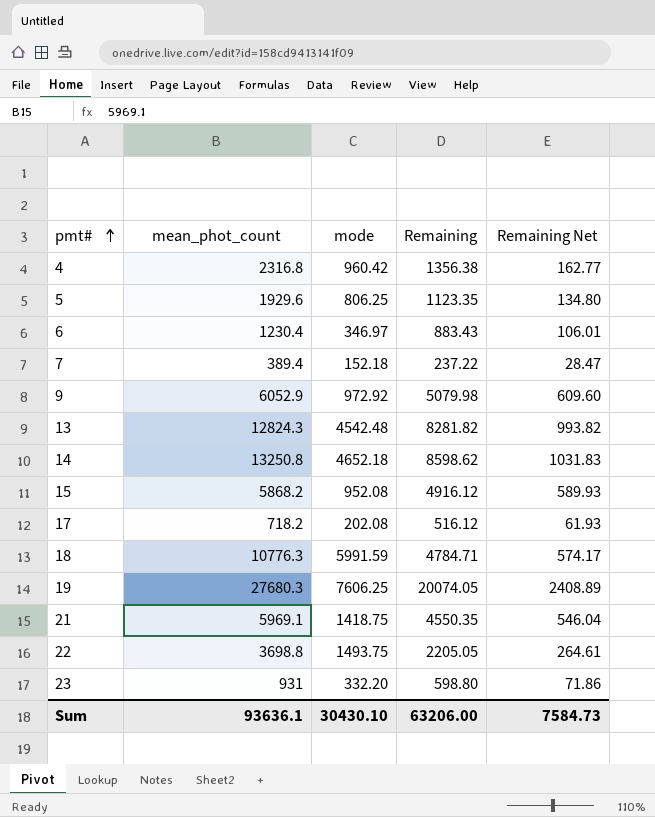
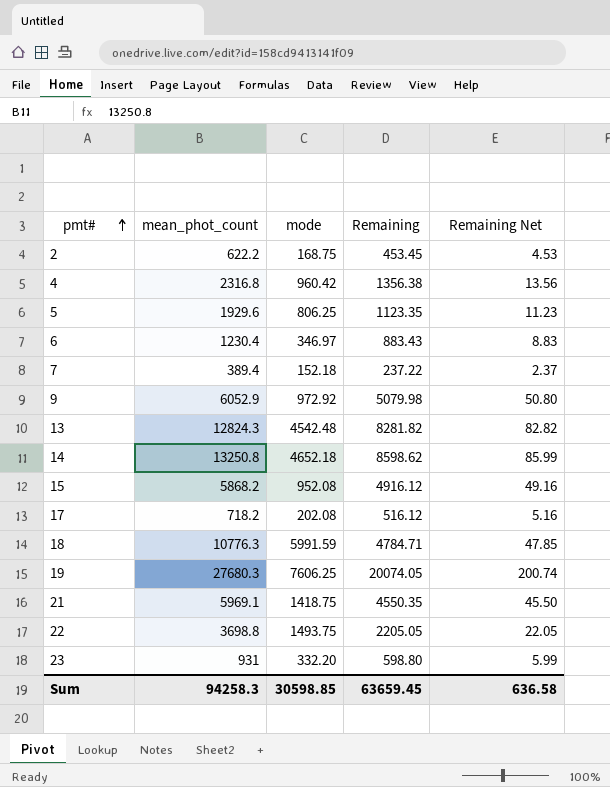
column Remaining Net | formula: [Remaining] * 0.12 -> [Remaining] * 0.01
row 2: none -> 622.2 | 168.75 | 453.45 | 4.53
Sum | mean_phot_count: 93636.1 -> 94258.3
Sum | mode: 30430.10 -> 30598.85
Sum | Remaining: 63206.00 -> 63659.45
Sum | Remaining Net: 7584.73 -> 636.58

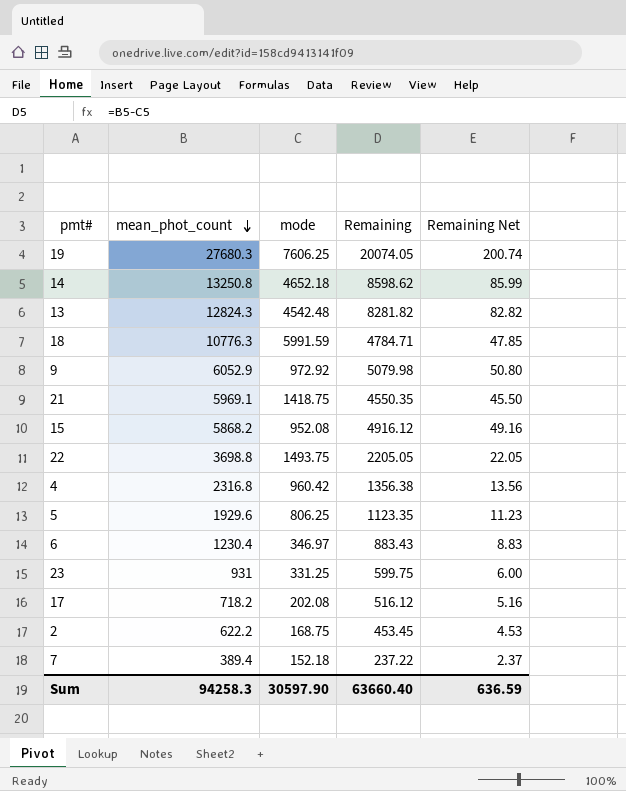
row order: pmt# ascending -> mean_phot_count descending
23 | mode: 332.20 -> 331.25
23 | Remaining: 598.80 -> 599.75
23 | Remaining Net: 5.99 -> 6.00
Sum | mode: 30598.85 -> 30597.90
Sum | Remaining: 63659.45 -> 63660.40
Sum | Remaining Net: 636.58 -> 636.59

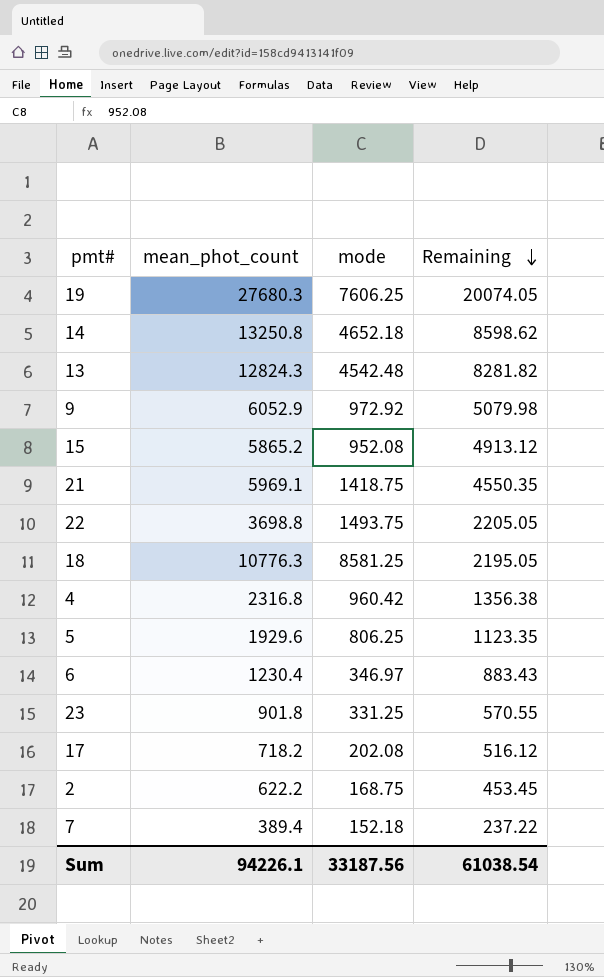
row order: mean_phot_count descending -> Remaining descending
column Remaining Net | formula: [Remaining] * 0.01 -> none
15 | mean_phot_count: 5868.2 -> 5865.2
15 | Remaining: 4916.12 -> 4913.12
18 | mode: 5991.59 -> 8581.25
18 | Remaining: 4784.71 -> 2195.05
23 | mean_phot_count: 931 -> 901.8
23 | Remaining: 599.75 -> 570.55
Sum | mean_phot_count: 94258.3 -> 94226.1
Sum | mode: 30597.90 -> 33187.56
Sum | Remaining: 63660.40 -> 61038.54

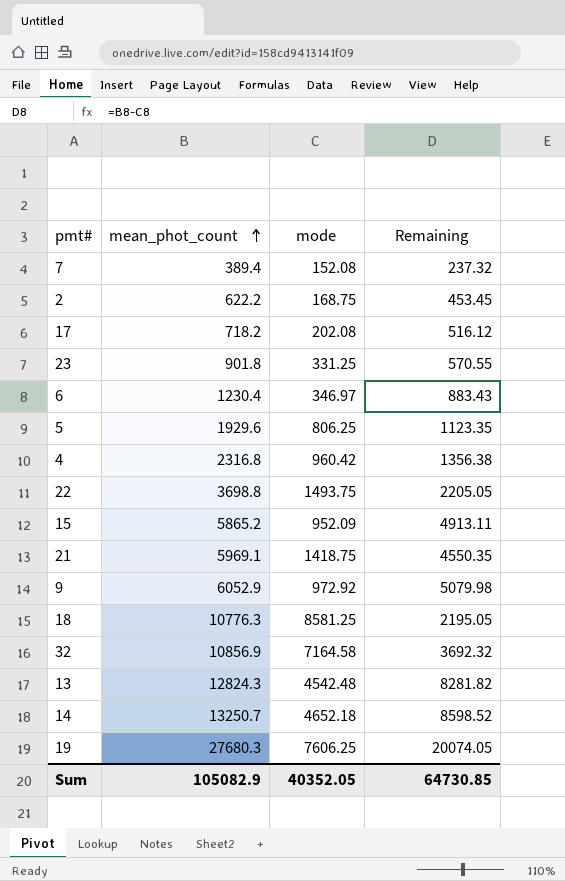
row order: Remaining descending -> mean_phot_count ascending
7 | mode: 152.18 -> 152.08
7 | Remaining: 237.22 -> 237.32
15 | mode: 952.08 -> 952.09
15 | Remaining: 4913.12 -> 4913.11
row 32: none -> 10856.9 | 7164.58 | 3692.32
14 | mean_phot_count: 13250.8 -> 13250.7
14 | Remaining: 8598.62 -> 8598.52
Sum | mean_phot_count: 94226.1 -> 105082.9
Sum | mode: 33187.56 -> 40352.05
Sum | Remaining: 61038.54 -> 64730.85

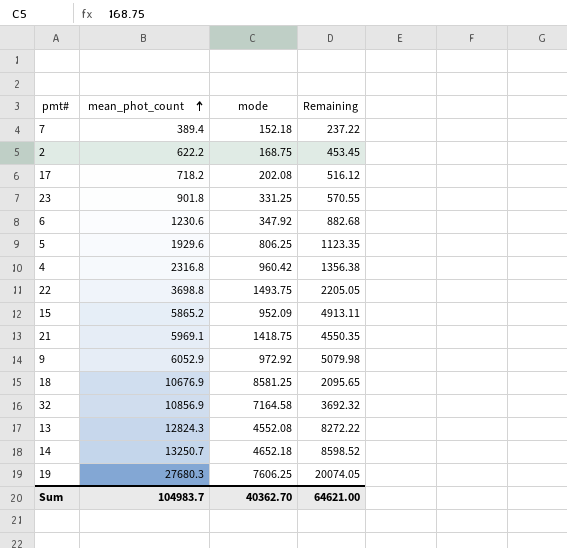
7 | mode: 152.08 -> 152.18
7 | Remaining: 237.32 -> 237.22
6 | mean_phot_count: 1230.4 -> 1230.6
6 | mode: 346.97 -> 347.92
6 | Remaining: 883.43 -> 882.68
18 | mean_phot_count: 10776.3 -> 10676.9
18 | Remaining: 2195.05 -> 2095.65
13 | mode: 4542.48 -> 4552.08
13 | Remaining: 8281.82 -> 8272.22
Sum | mean_phot_count: 105082.9 -> 104983.7
Sum | mode: 40352.05 -> 40362.70
Sum | Remaining: 64730.85 -> 64621.00

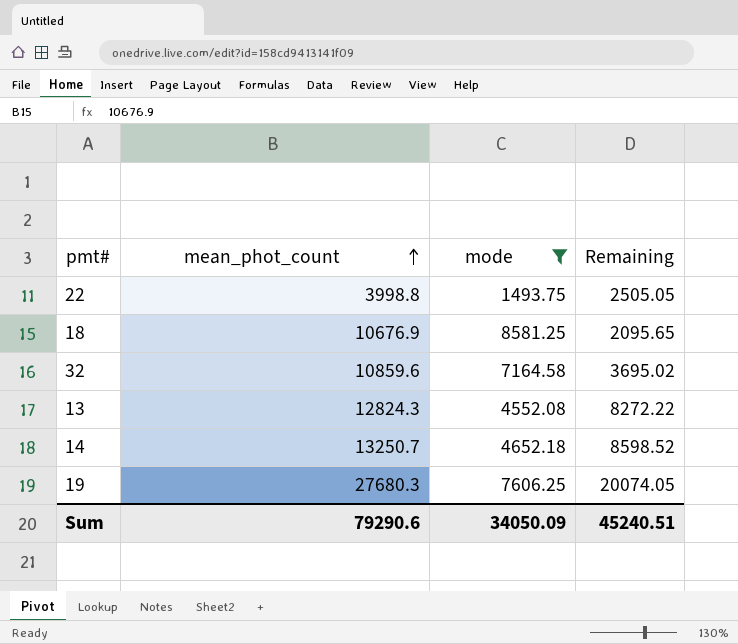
filter: none -> mode >= 1493.75
22 | mean_phot_count: 3698.8 -> 3998.8
22 | Remaining: 2205.05 -> 2505.05
32 | mean_phot_count: 10856.9 -> 10859.6
32 | Remaining: 3692.32 -> 3695.02
Sum | mean_phot_count: 104983.7 -> 79290.6
Sum | mode: 40362.70 -> 34050.09
Sum | Remaining: 64621.00 -> 45240.51

